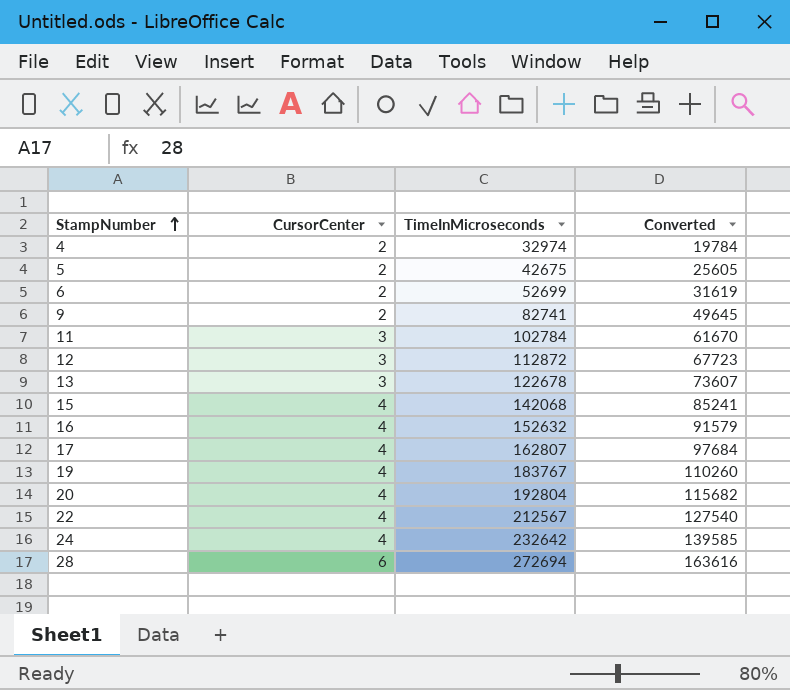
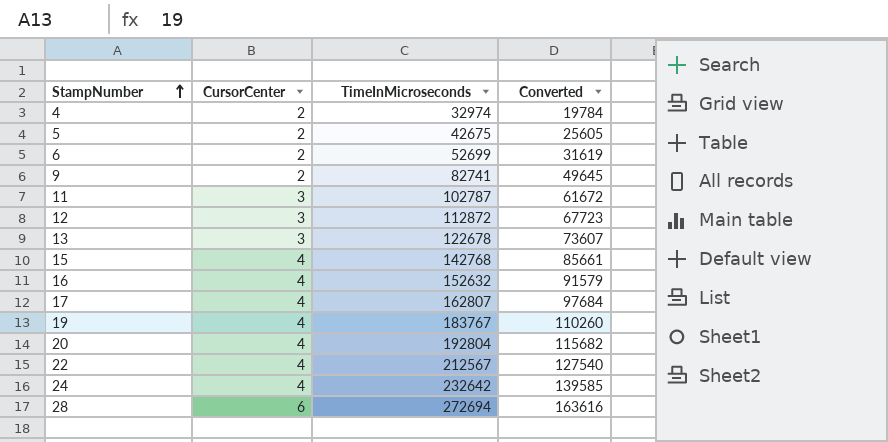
11 | TimeInMicroseconds: 102784 -> 102787
11 | Converted: 61670 -> 61672
15 | TimeInMicroseconds: 142068 -> 142768
15 | Converted: 85241 -> 85661

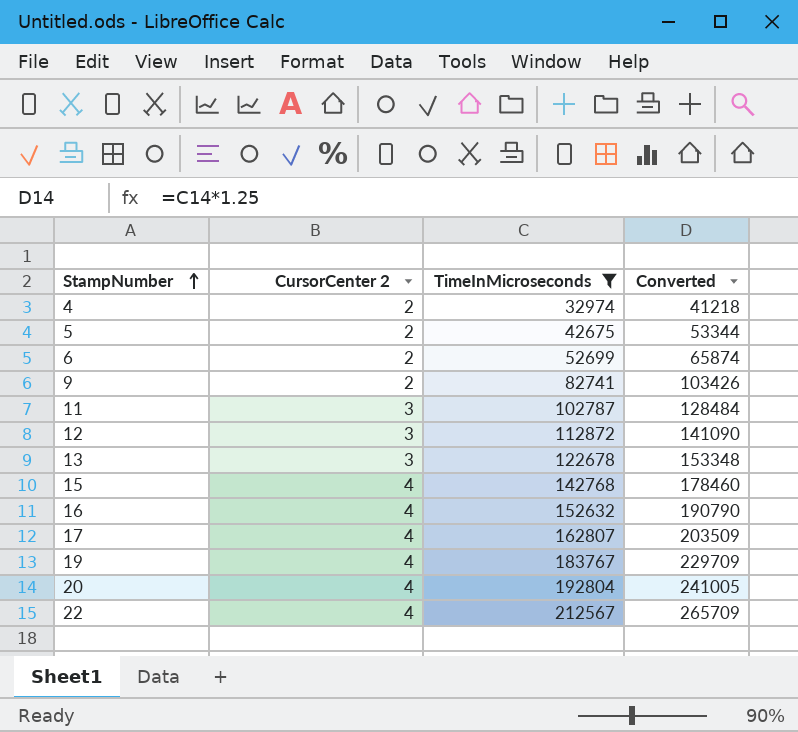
filter: none -> TimeInMicroseconds <= 212567
column name: CursorCenter -> CursorCenter 2
column Converted | formula: [TimeInMicroseconds] * 0.6 -> [TimeInMicroseconds] * 1.25

